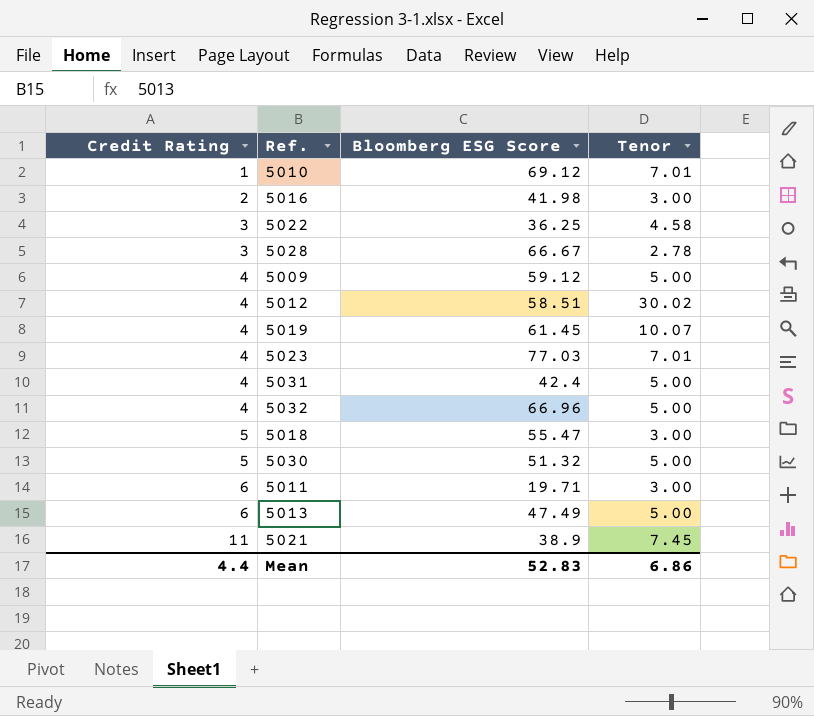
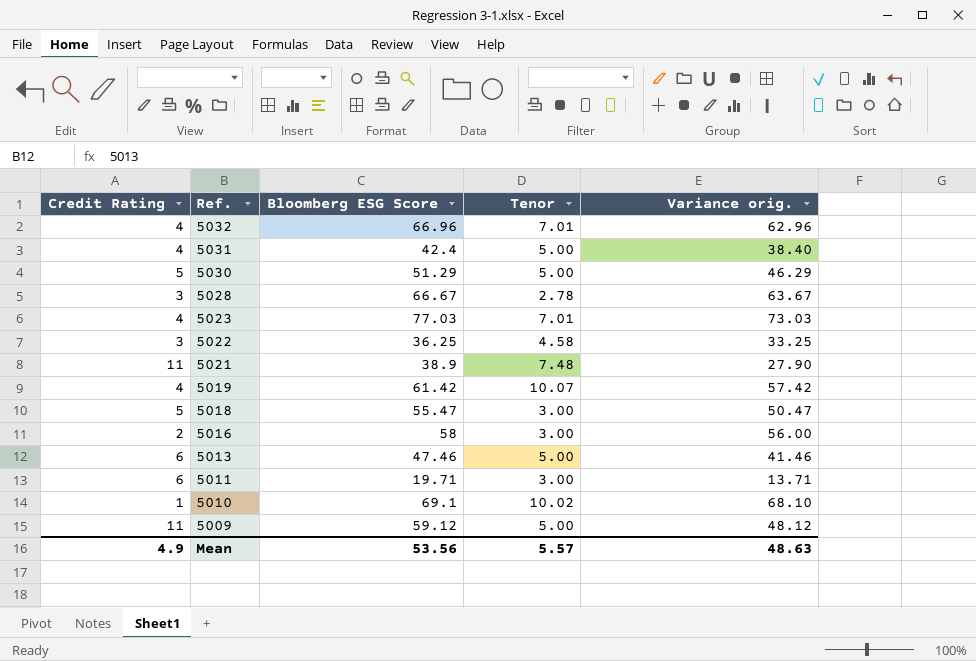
row order: Credit Rating ascending -> Ref. descending
column Variance orig. | formula: none -> [Bloomberg ESG Score] - [Credit Rating]
row 5012: 4 | 58.51 | 30.02 -> none
5032 | Tenor: 5.00 -> 7.01
5030 | Bloomberg ESG Score: 51.32 -> 51.29
5021 | Tenor: 7.45 -> 7.48
5019 | Bloomberg ESG Score: 61.45 -> 61.42
5016 | Bloomberg ESG Score: 41.98 -> 58
5013 | Bloomberg ESG Score: 47.49 -> 47.46
5010 | Bloomberg ESG Score: 69.12 -> 69.1
5010 | Tenor: 7.01 -> 10.02
5009 | Credit Rating: 4 -> 11
Mean | Credit Rating: 4.4 -> 4.9
Mean | Bloomberg ESG Score: 52.83 -> 53.56
Mean | Tenor: 6.86 -> 5.57

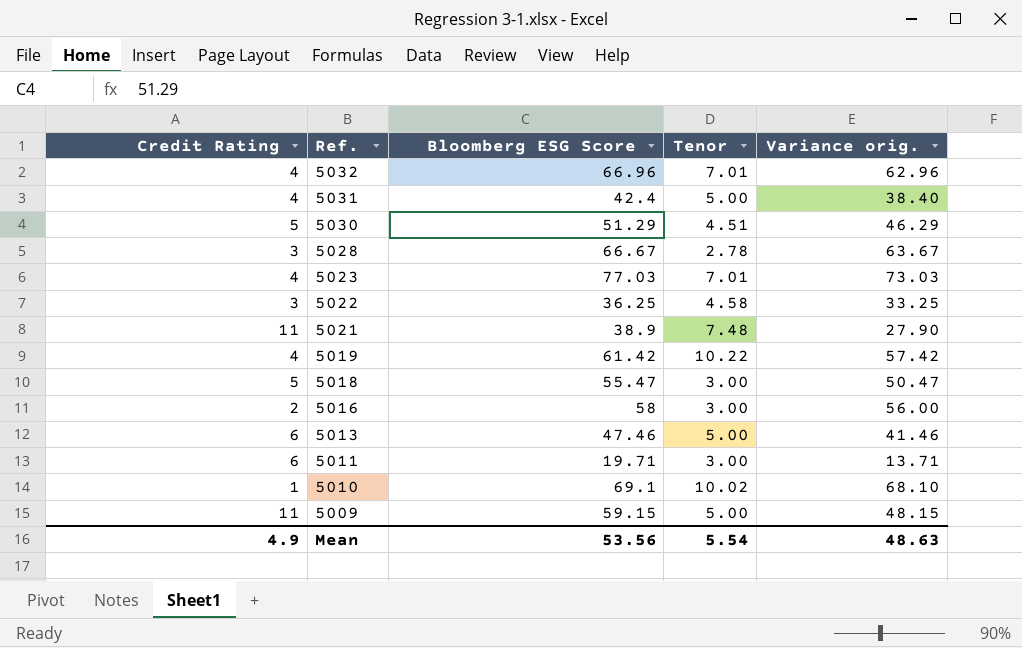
5030 | Tenor: 5.00 -> 4.51
5019 | Tenor: 10.07 -> 10.22
5009 | Bloomberg ESG Score: 59.12 -> 59.15
5009 | Variance orig.: 48.12 -> 48.15
Mean | Tenor: 5.57 -> 5.54

